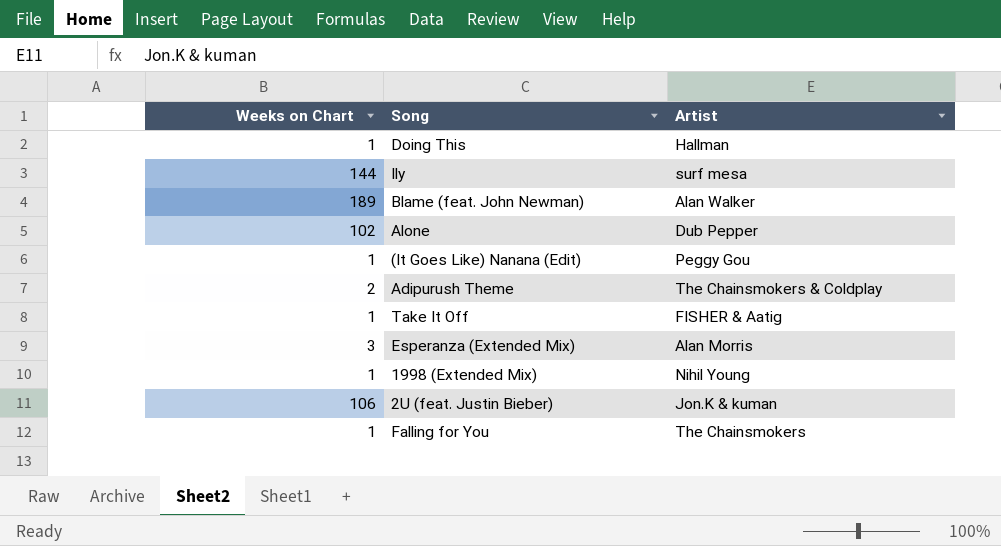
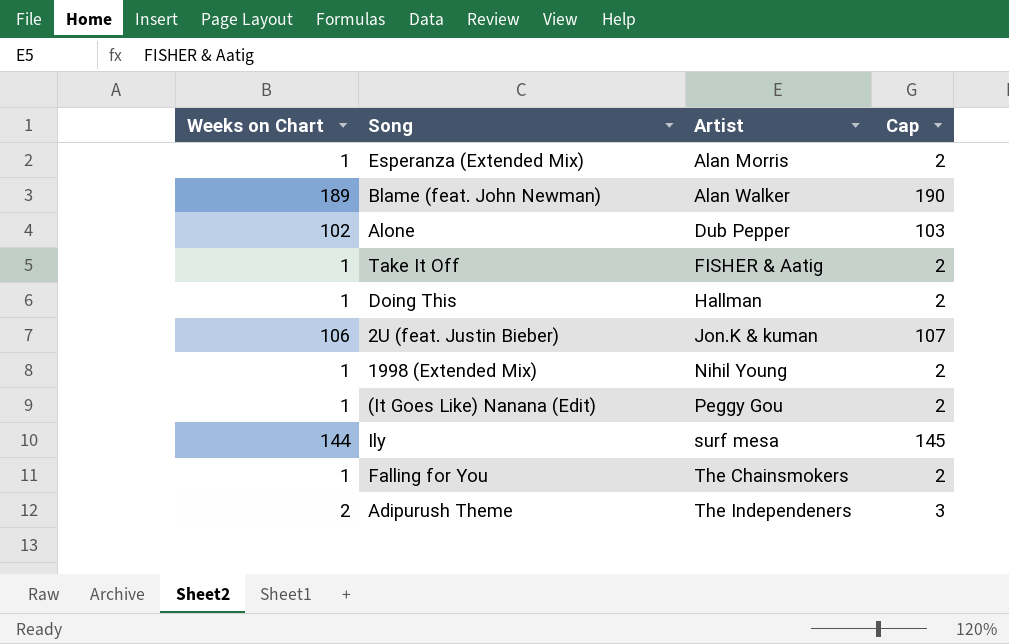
row order: none -> Artist ascending
column Cap | formula: none -> [Weeks on Chart] + 1
Esperanza (Extended Mix) | Weeks on Chart: 3 -> 1
Adipurush Theme | Artist: The Chainsmokers & Coldplay -> The Independeners

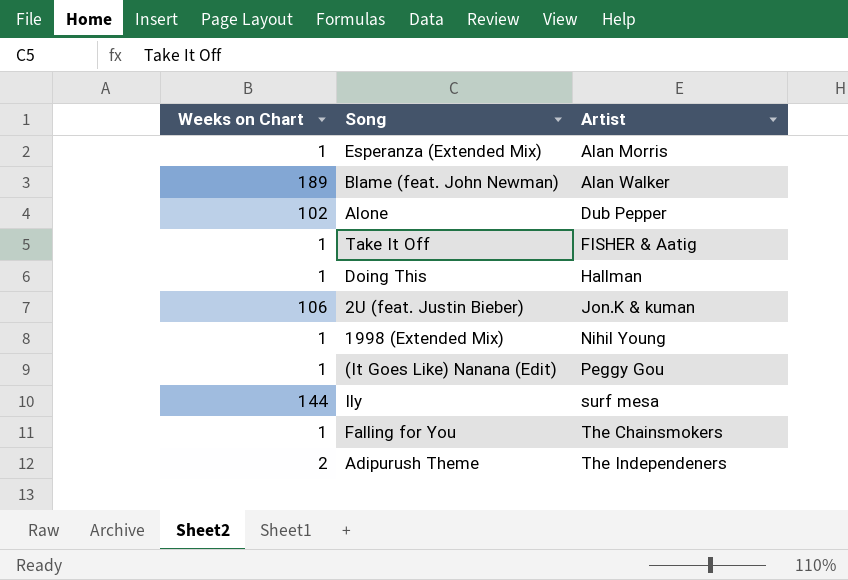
column Cap | formula: [Weeks on Chart] + 1 -> none

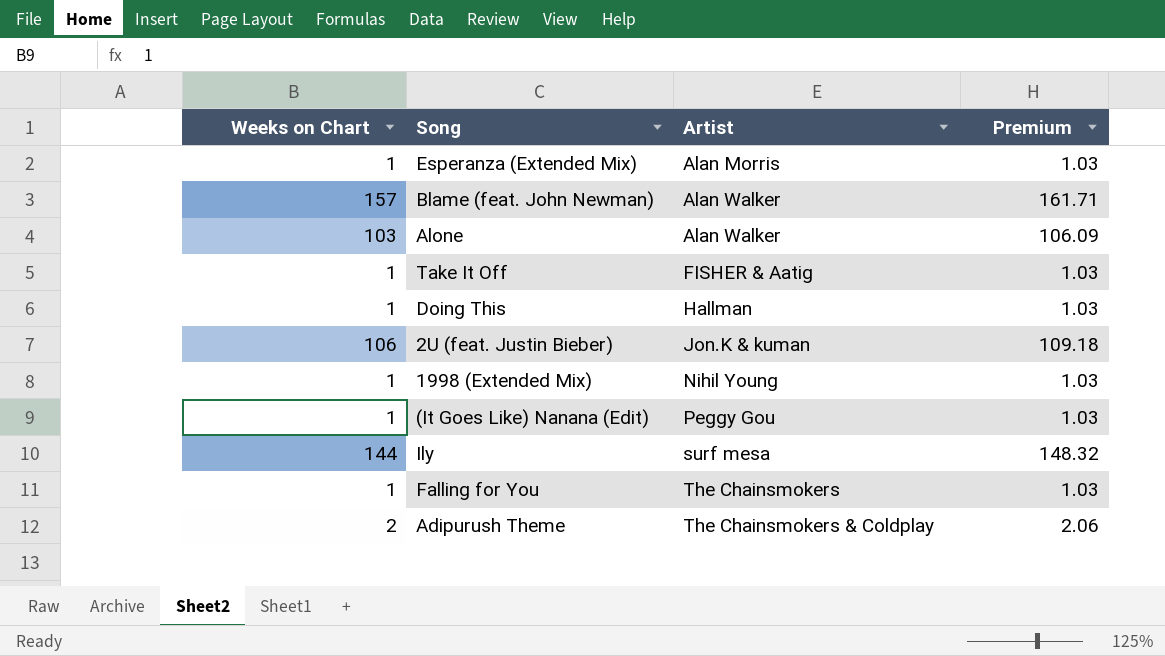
column Premium | formula: none -> [Weeks on Chart] * 1.03
Blame (feat. John Newman) | Weeks on Chart: 189 -> 157
Alone | Weeks on Chart: 102 -> 103
Alone | Artist: Dub Pepper -> Alan Walker
Adipurush Theme | Artist: The Independeners -> The Chainsmokers & Coldplay

